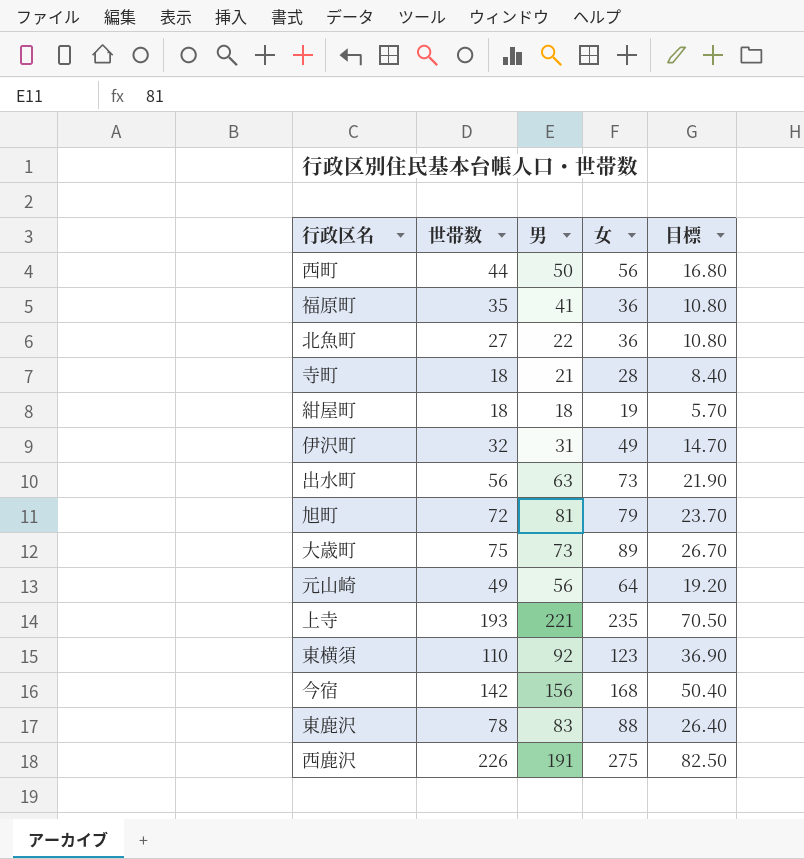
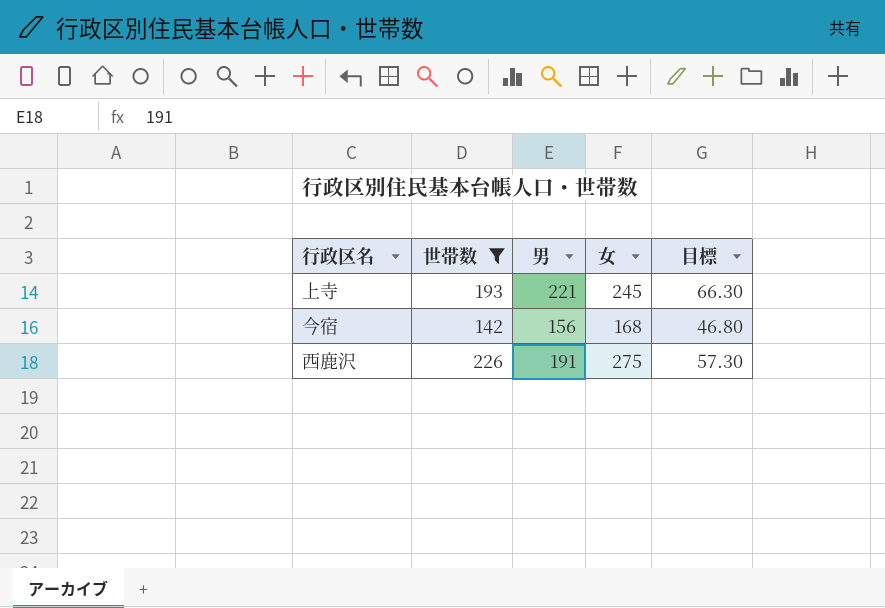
filter: none -> 世帯数 >= 142
column 目標 | formula: [女] * 0.3 -> [男] * 0.3
上寺 | 女: 235 -> 245

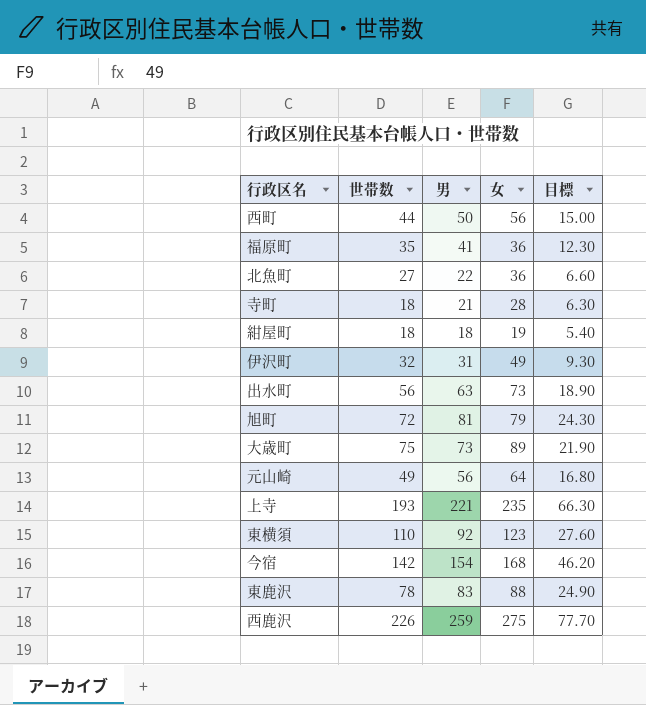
filter: 世帯数 >= 142 -> none
上寺 | 女: 245 -> 235
今宿 | 男: 156 -> 154
今宿 | 目標: 46.80 -> 46.20
西鹿沢 | 男: 191 -> 259
西鹿沢 | 目標: 57.30 -> 77.70

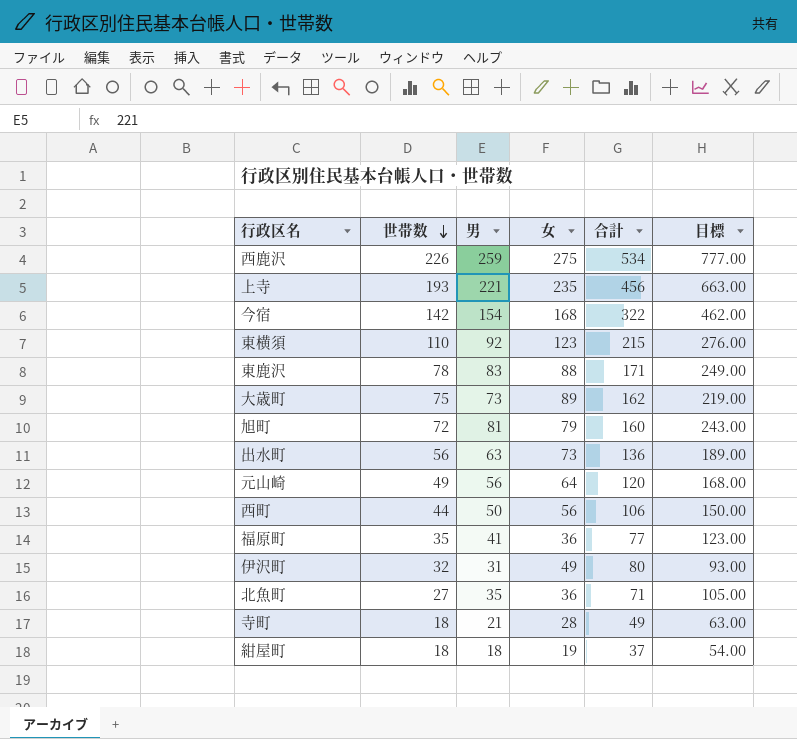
row order: none -> 世帯数 descending
column 合計 | formula: none -> [男] + [女]
column 目標 | formula: [男] * 0.3 -> [男] * 3
北魚町 | 男: 22 -> 35

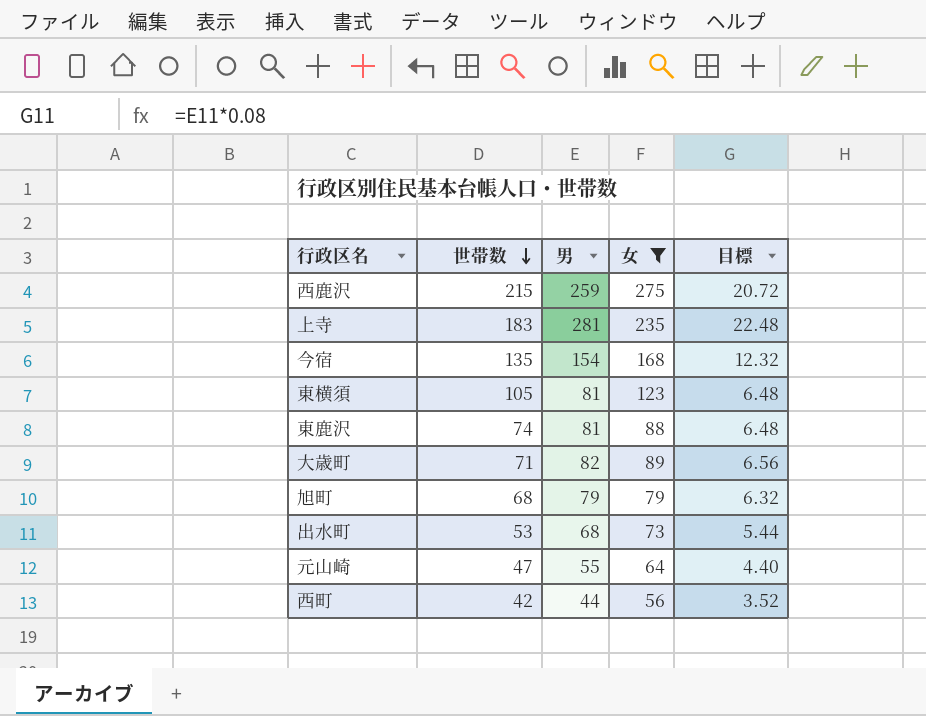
filter: none -> 女 >= 56
column 合計 | formula: [男] + [女] -> none
column 目標 | formula: [男] * 3 -> [男] * 0.08
西鹿沢 | 世帯数: 226 -> 215
上寺 | 世帯数: 193 -> 183
上寺 | 男: 221 -> 281
今宿 | 世帯数: 142 -> 135
東横須 | 世帯数: 110 -> 105
東横須 | 男: 92 -> 81
東鹿沢 | 世帯数: 78 -> 74
東鹿沢 | 男: 83 -> 81
大歳町 | 世帯数: 75 -> 71
大歳町 | 男: 73 -> 82
旭町 | 世帯数: 72 -> 68
旭町 | 男: 81 -> 79
出水町 | 世帯数: 56 -> 53
出水町 | 男: 63 -> 68
元山崎 | 世帯数: 49 -> 47
元山崎 | 男: 56 -> 55
西町 | 世帯数: 44 -> 42
西町 | 男: 50 -> 44

